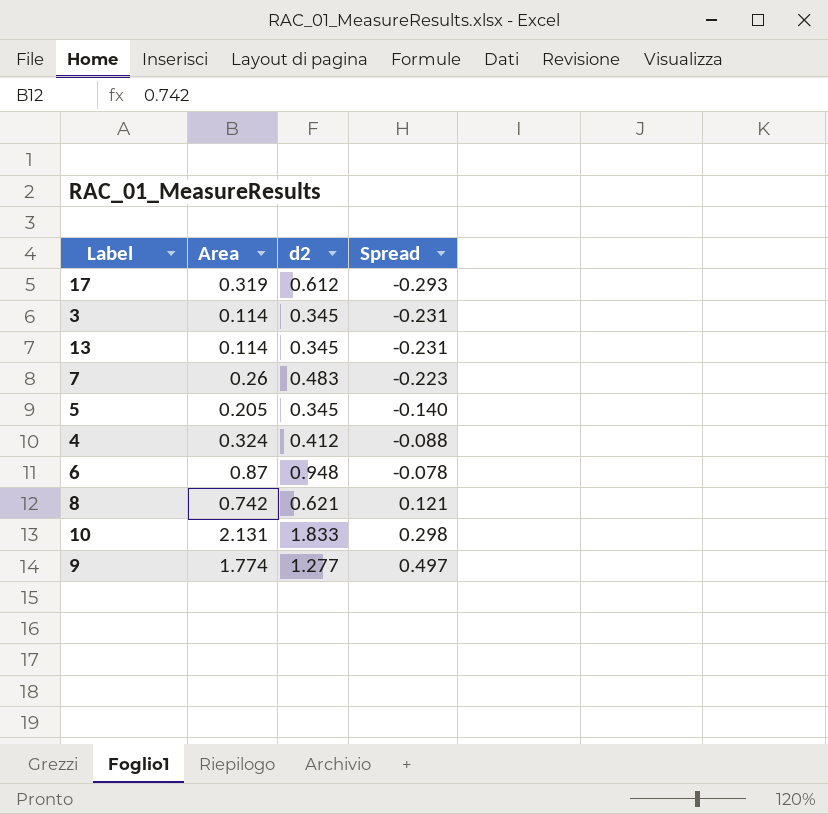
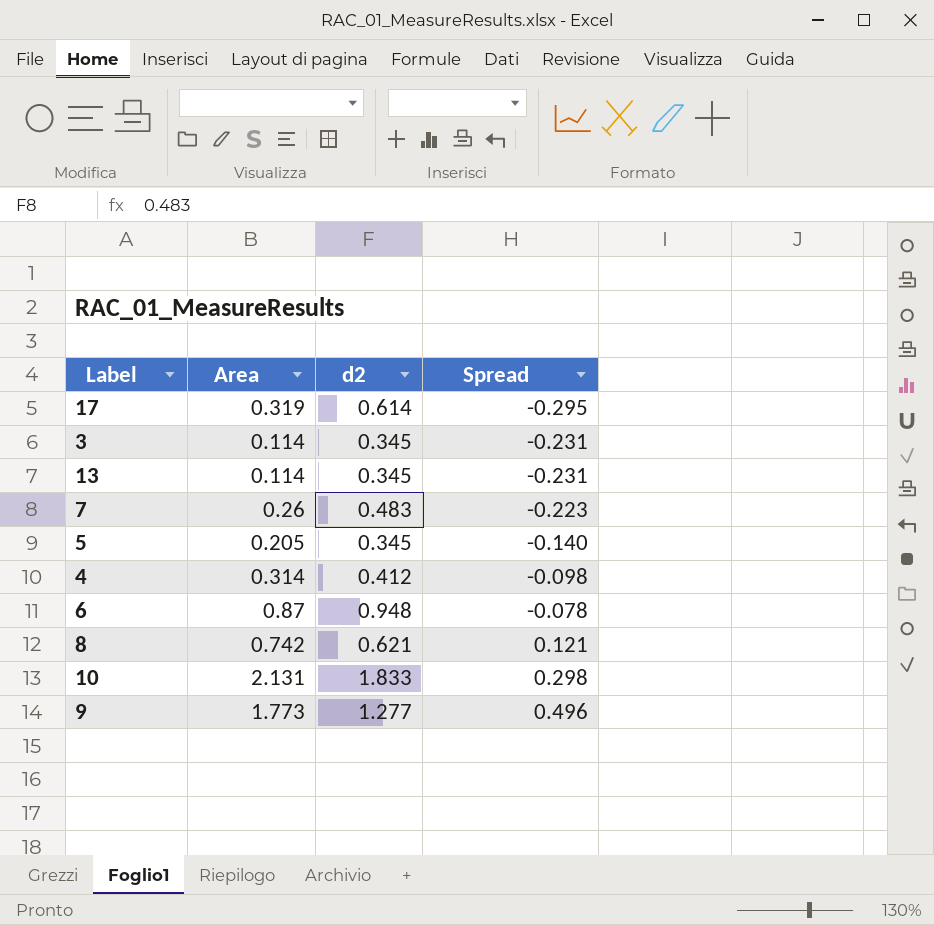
17 | d2: 0.612 -> 0.614
17 | Spread: -0.293 -> -0.295
4 | Area: 0.324 -> 0.314
4 | Spread: -0.088 -> -0.098
9 | Area: 1.774 -> 1.773
9 | Spread: 0.497 -> 0.496

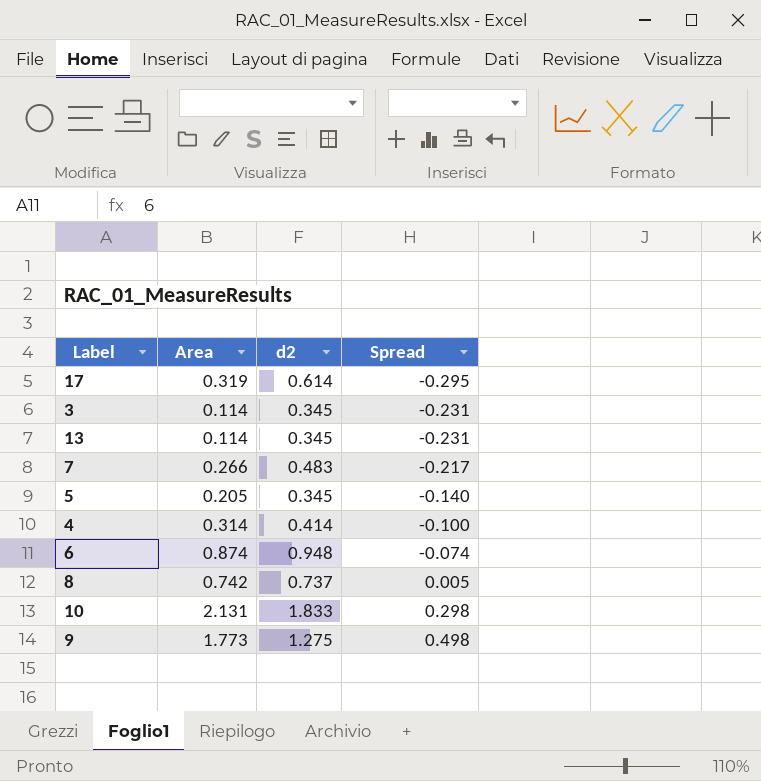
7 | Area: 0.26 -> 0.266
7 | Spread: -0.223 -> -0.217
4 | d2: 0.412 -> 0.414
4 | Spread: -0.098 -> -0.100
6 | Area: 0.87 -> 0.874
6 | Spread: -0.078 -> -0.074
8 | d2: 0.621 -> 0.737
8 | Spread: 0.121 -> 0.005
9 | d2: 1.277 -> 1.275
9 | Spread: 0.496 -> 0.498

